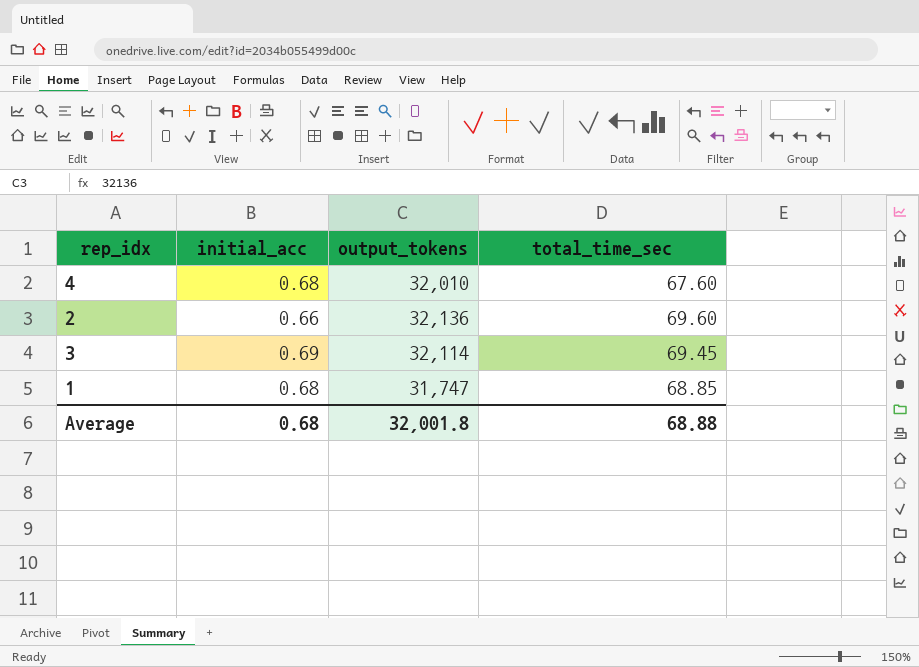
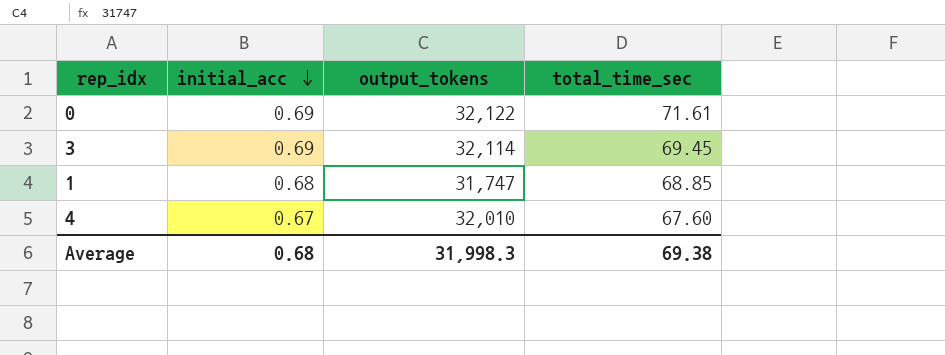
row order: none -> initial_acc descending
row 2: 0.66 | 32,136 | 69.60 -> none
row 0: none -> 0.69 | 32,122 | 71.61
4 | initial_acc: 0.68 -> 0.67
Average | output_tokens: 32,001.8 -> 31,998.3
Average | total_time_sec: 68.88 -> 69.38

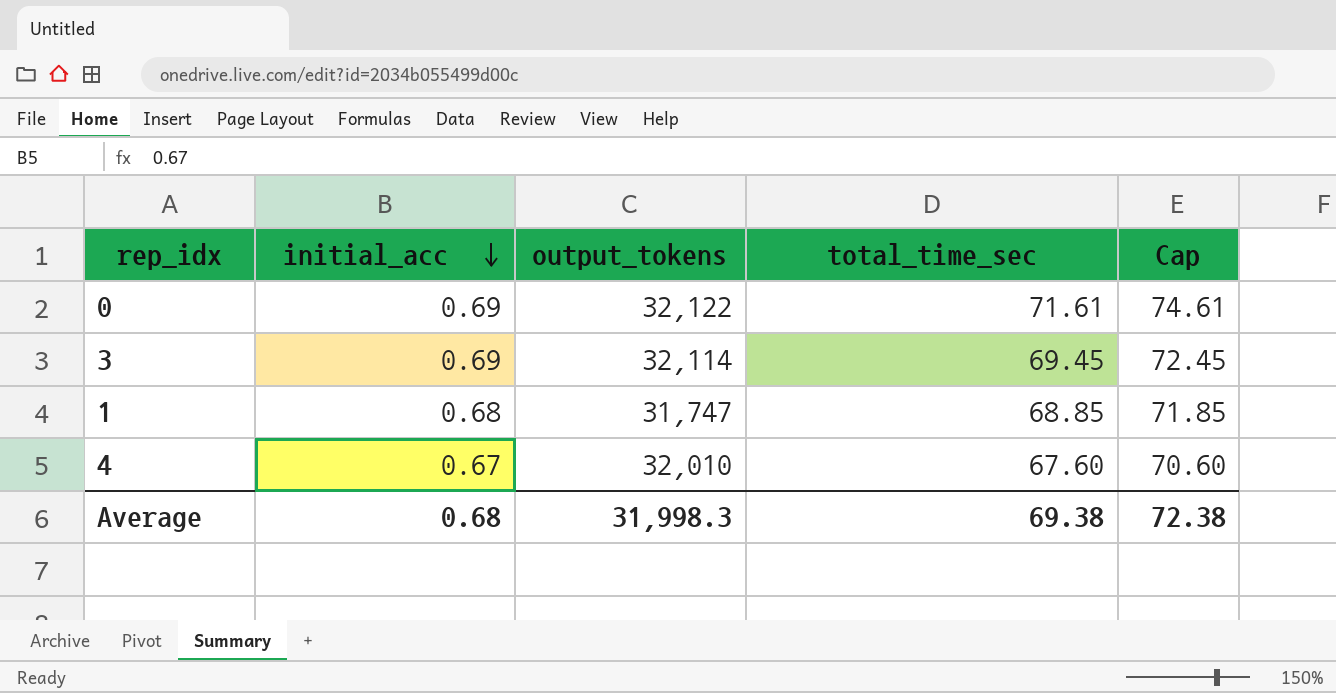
column Cap | formula: none -> [total_time_sec] + 3

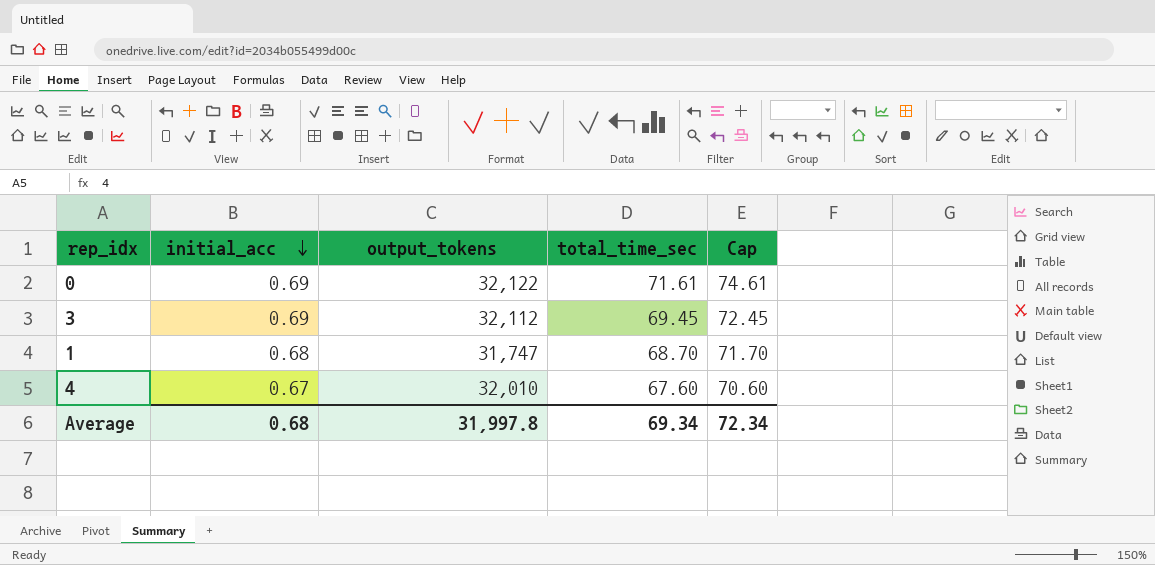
3 | output_tokens: 32,114 -> 32,112
1 | total_time_sec: 68.85 -> 68.70
1 | Cap: 71.85 -> 71.70
Average | output_tokens: 31,998.3 -> 31,997.8
Average | total_time_sec: 69.38 -> 69.34
Average | Cap: 72.38 -> 72.34

